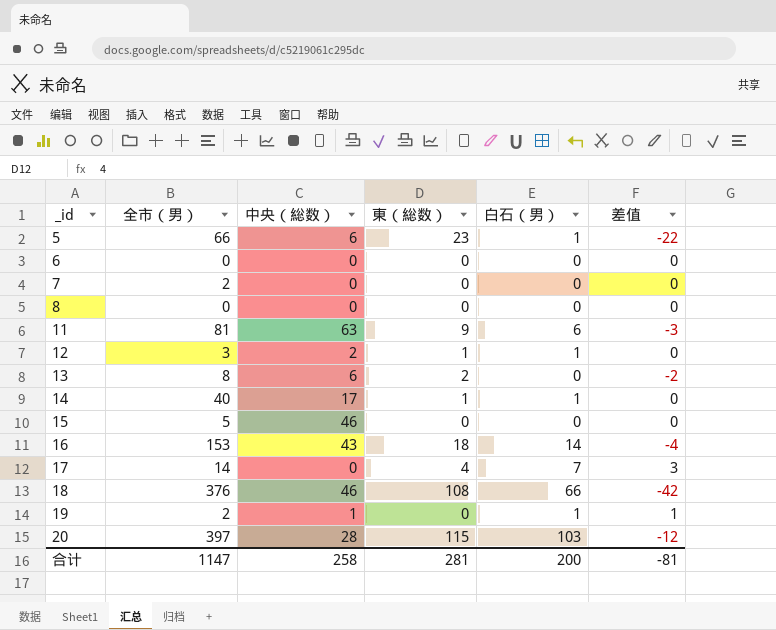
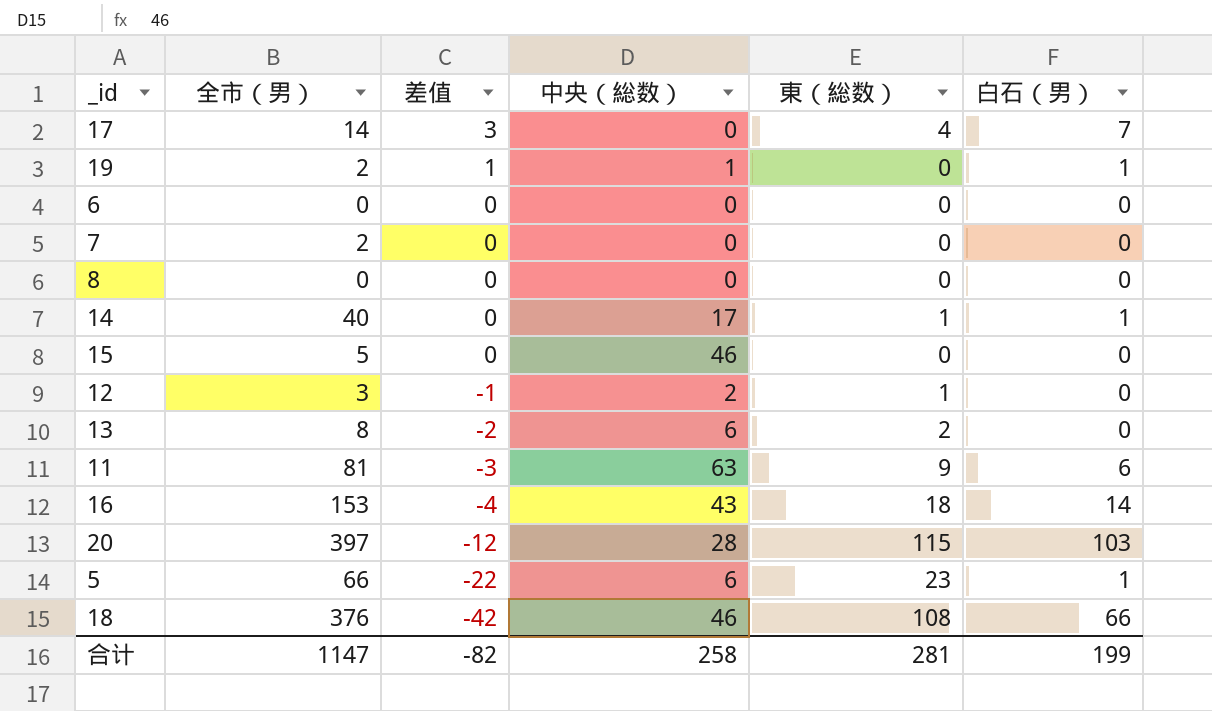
row order: _id ascending -> 差值 descending
column 差值 | position: 6 -> 3
12 | 差值: 0 -> -1
12 | 白石（男）: 1 -> 0
合计 | 差值: -81 -> -82
合计 | 白石（男）: 200 -> 199

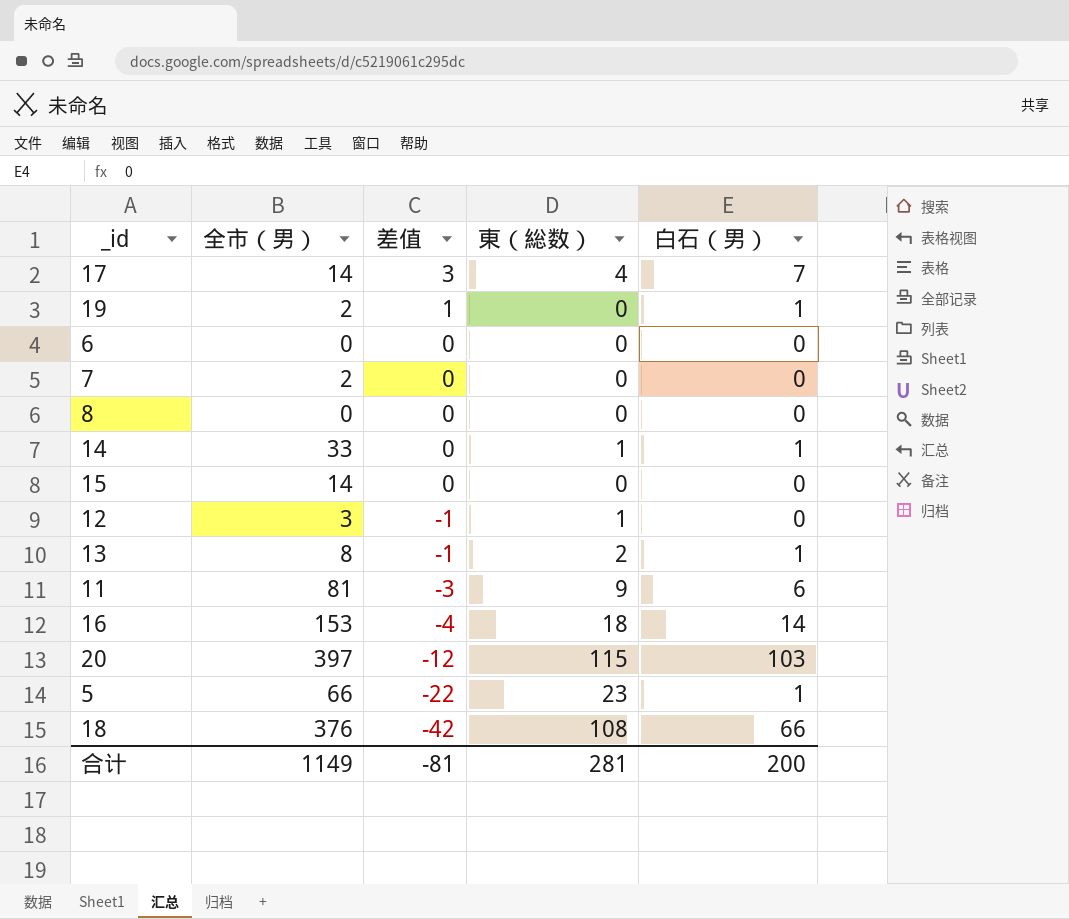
column 中央（総数） | position: 4 -> none
14 | 全市（男）: 40 -> 33
15 | 全市（男）: 5 -> 14
13 | 差值: -2 -> -1
13 | 白石（男）: 0 -> 1
合计 | 全市（男）: 1147 -> 1149
合计 | 差值: -82 -> -81
合计 | 白石（男）: 199 -> 200

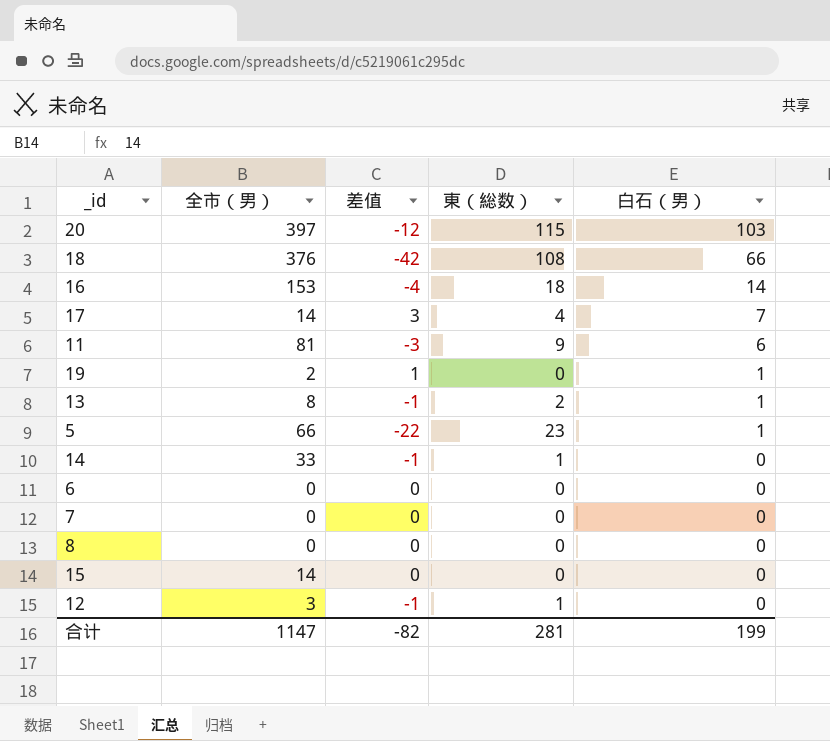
row order: 差值 descending -> 白石（男） descending
14 | 差值: 0 -> -1
14 | 白石（男）: 1 -> 0
7 | 全市（男）: 2 -> 0
合计 | 全市（男）: 1149 -> 1147
合计 | 差值: -81 -> -82
合计 | 白石（男）: 200 -> 199

